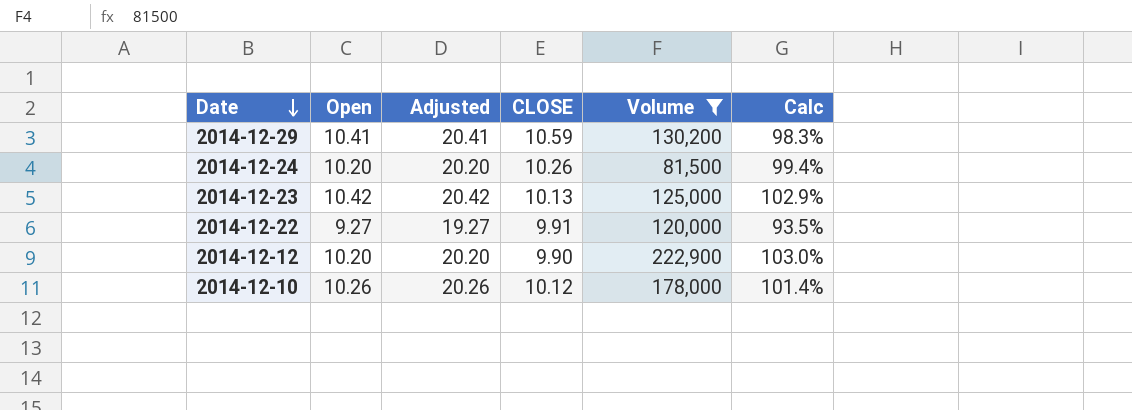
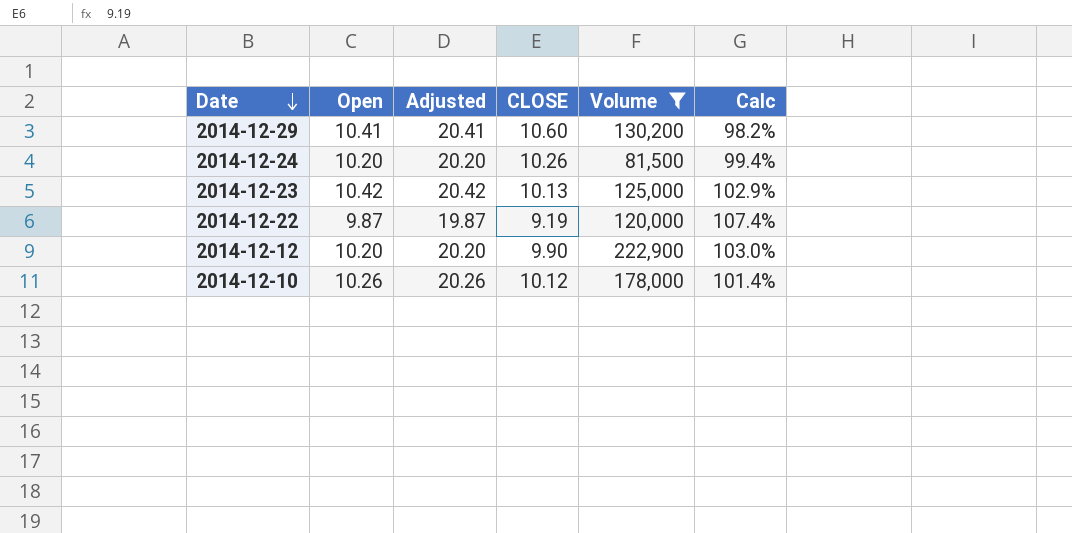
2014-12-29 | CLOSE: 10.59 -> 10.60
2014-12-29 | Calc: 98.3% -> 98.2%
2014-12-22 | Open: 9.27 -> 9.87
2014-12-22 | Adjusted: 19.27 -> 19.87
2014-12-22 | CLOSE: 9.91 -> 9.19
2014-12-22 | Calc: 93.5% -> 107.4%

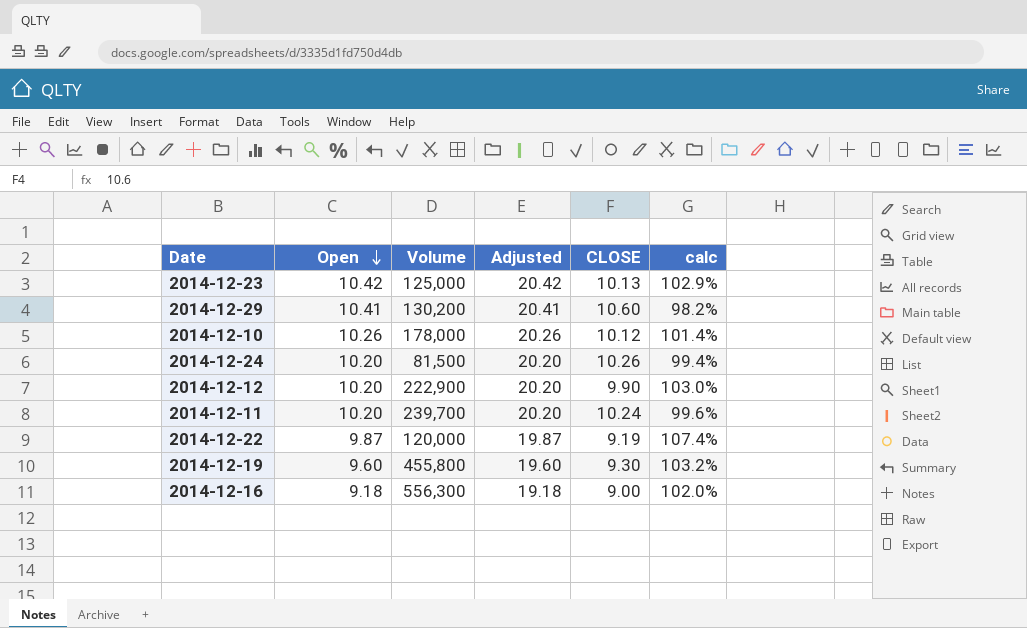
filter: Volume <= 222,900 -> none
row order: Date descending -> Open descending
column Volume | position: 5 -> 3
column name: Calc -> calc

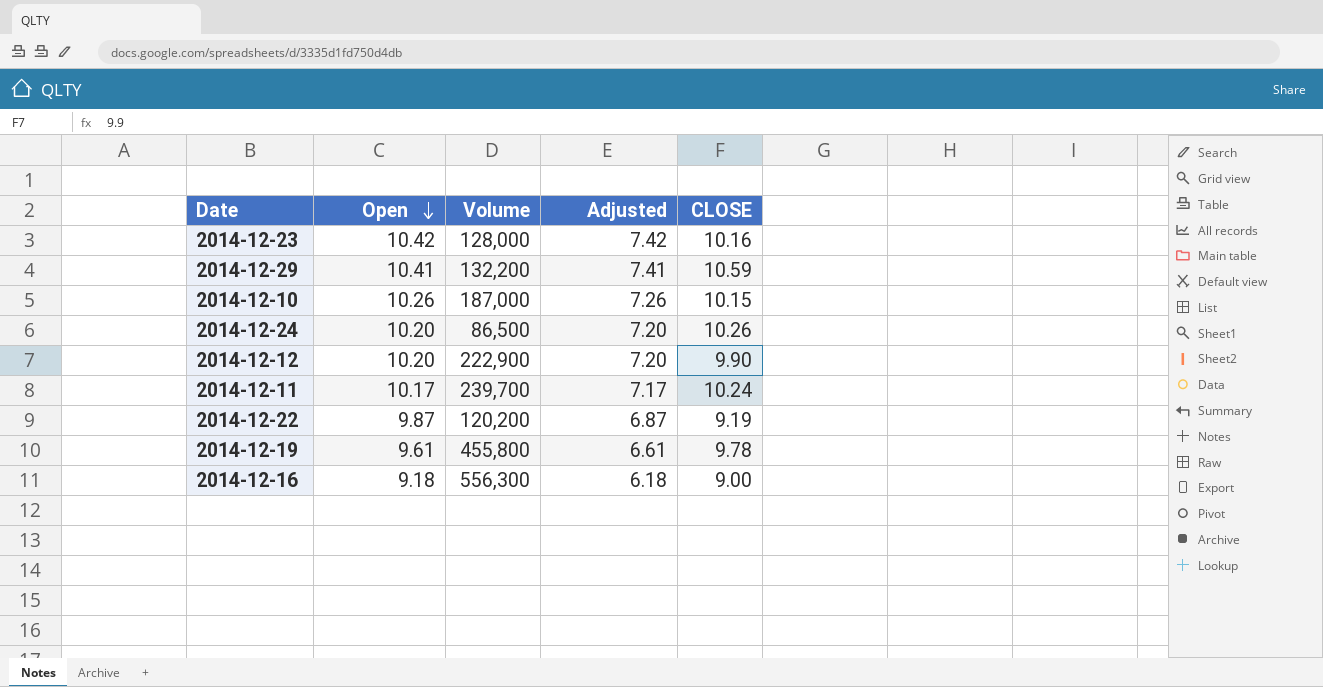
column calc | formula: [Open] / [CLOSE] -> none
column Adjusted | formula: [Open] + 10 -> [Open] - 3
2014-12-23 | Volume: 125,000 -> 128,000
2014-12-23 | CLOSE: 10.13 -> 10.16
2014-12-29 | Volume: 130,200 -> 132,200
2014-12-29 | CLOSE: 10.60 -> 10.59
2014-12-10 | Volume: 178,000 -> 187,000
2014-12-10 | CLOSE: 10.12 -> 10.15
2014-12-24 | Volume: 81,500 -> 86,500
2014-12-11 | Open: 10.20 -> 10.17
2014-12-22 | Volume: 120,000 -> 120,200
2014-12-19 | Open: 9.60 -> 9.61
2014-12-19 | CLOSE: 9.30 -> 9.78

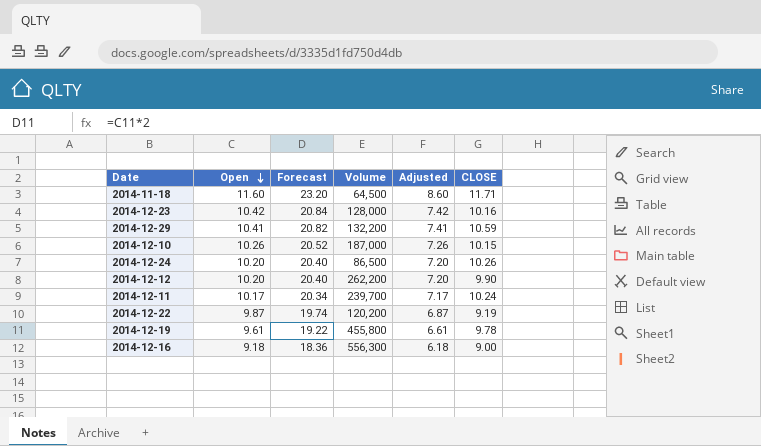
column Forecast | formula: none -> [Open] * 2
row 2014-11-18: none -> 11.60 | 23.20 | 64,500 | 8.60 | 11.71
2014-12-12 | Volume: 222,900 -> 262,200

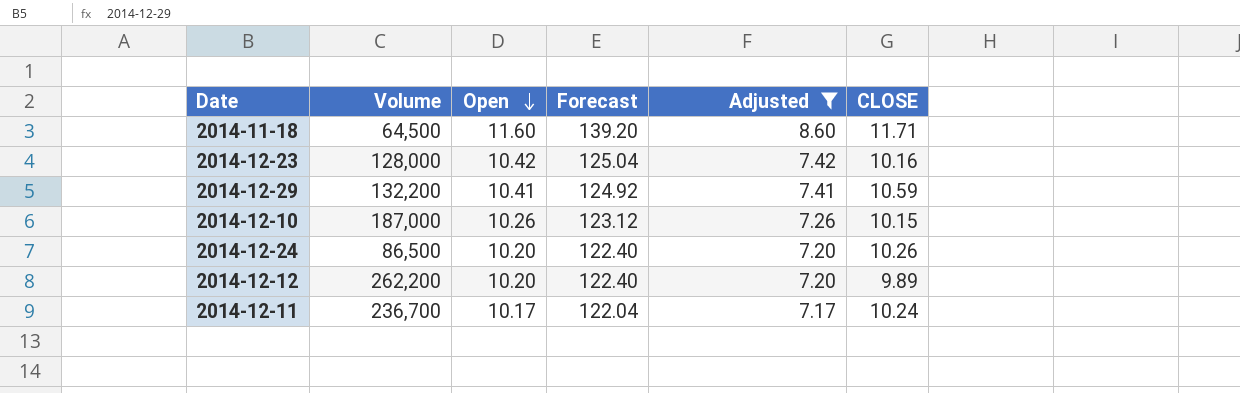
filter: none -> Adjusted >= 7.17
column Volume | position: 4 -> 2
column Forecast | formula: [Open] * 2 -> [Open] * 12
2014-12-12 | CLOSE: 9.90 -> 9.89
2014-12-11 | Volume: 239,700 -> 236,700

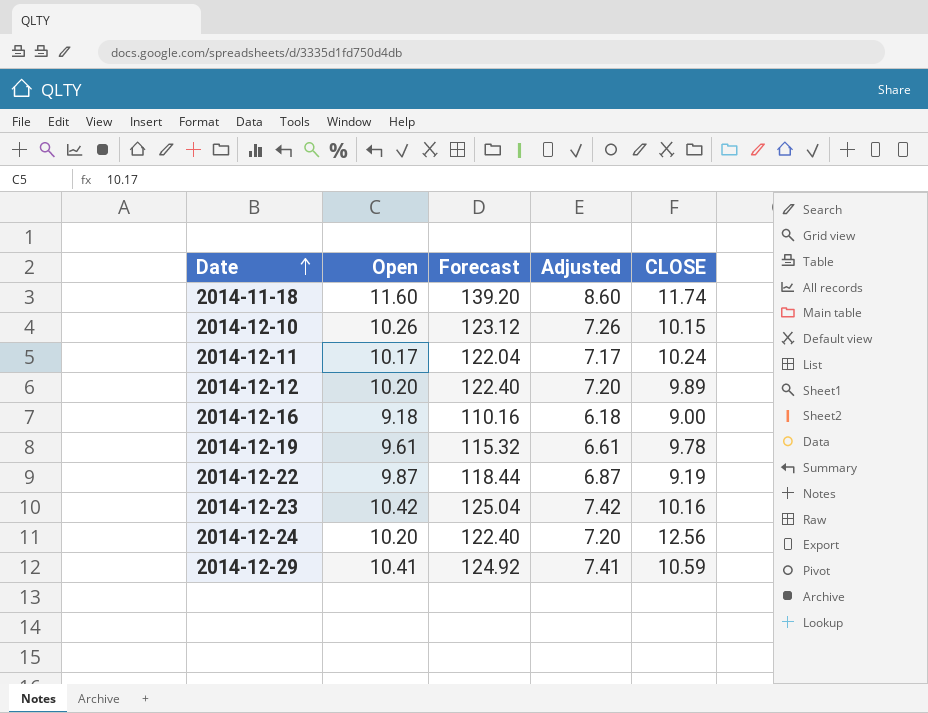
filter: Adjusted >= 7.17 -> none
row order: Open descending -> Date ascending
column Volume | position: 2 -> none
2014-11-18 | CLOSE: 11.71 -> 11.74
2014-12-24 | CLOSE: 10.26 -> 12.56

